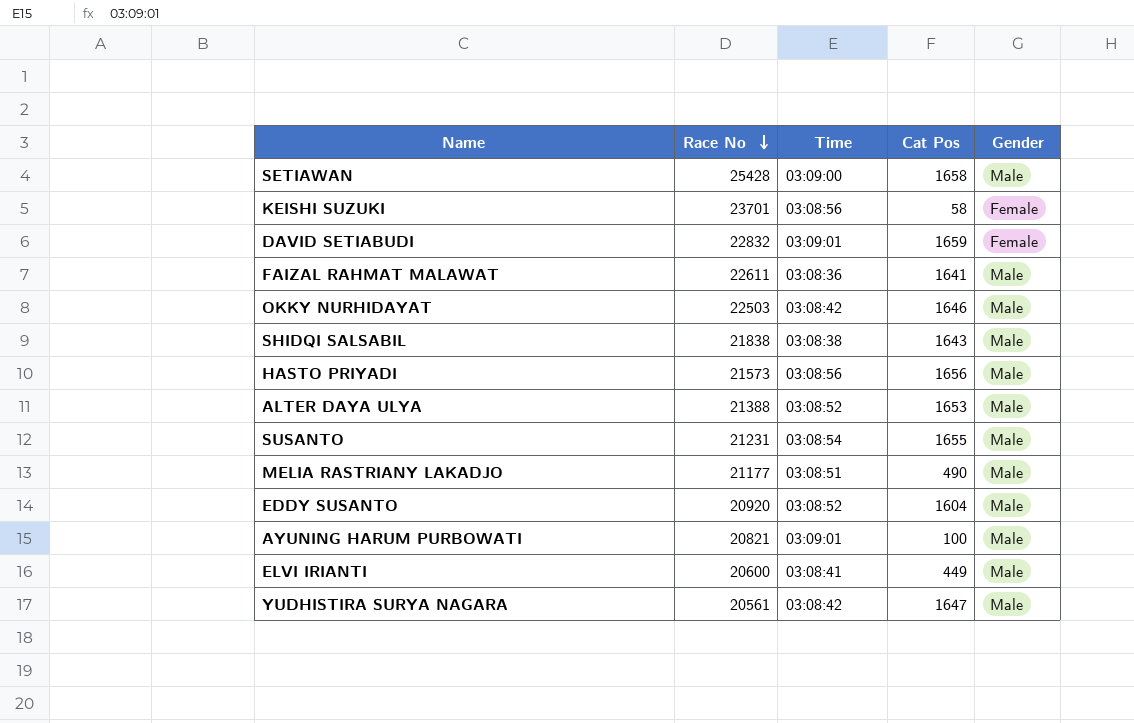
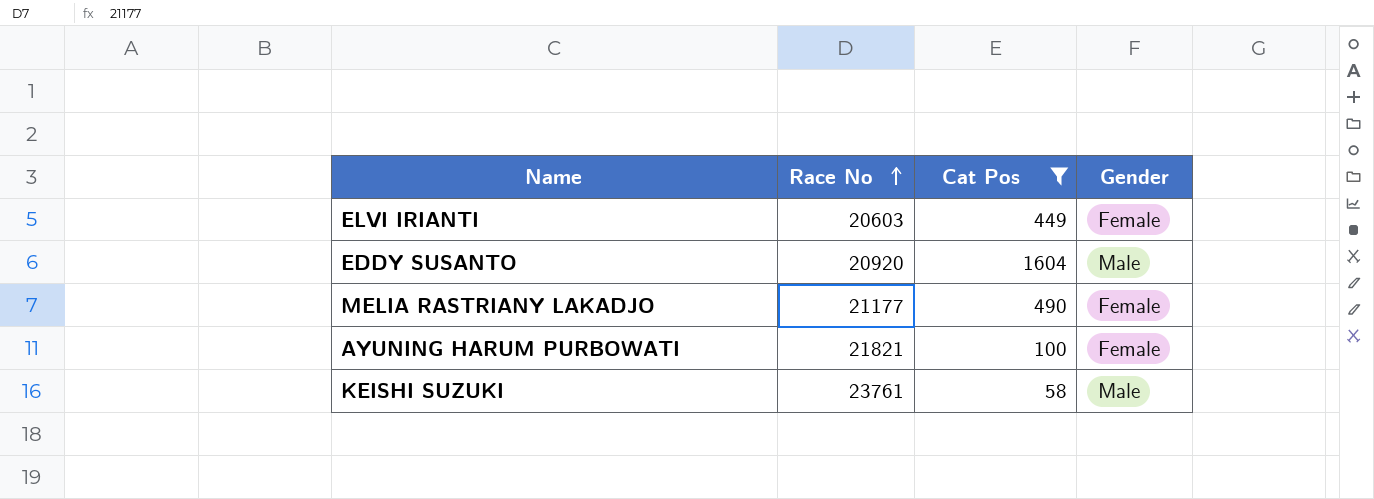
filter: none -> Cat Pos <= 1604
row order: Race No descending -> Race No ascending
column Time | position: 3 -> none
ELVI IRIANTI | Race No: 20600 -> 20603
ELVI IRIANTI | Gender: Male -> Female
MELIA RASTRIANY LAKADJO | Gender: Male -> Female
AYUNING HARUM PURBOWATI | Race No: 20821 -> 21821
AYUNING HARUM PURBOWATI | Gender: Male -> Female
KEISHI SUZUKI | Race No: 23701 -> 23761
KEISHI SUZUKI | Gender: Female -> Male

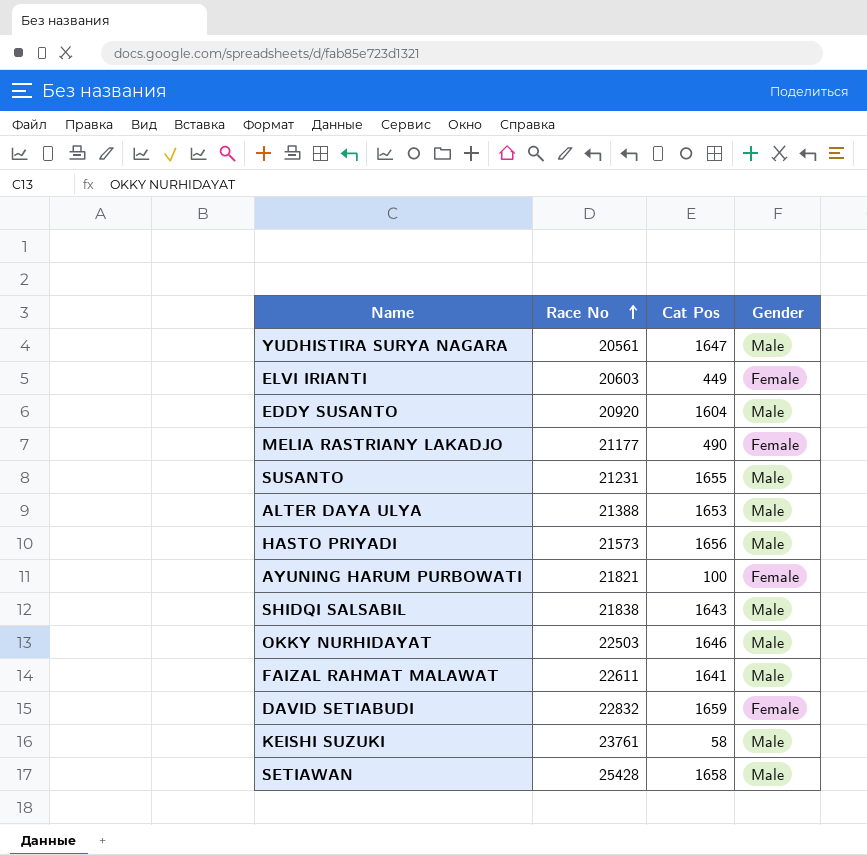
filter: Cat Pos <= 1604 -> none

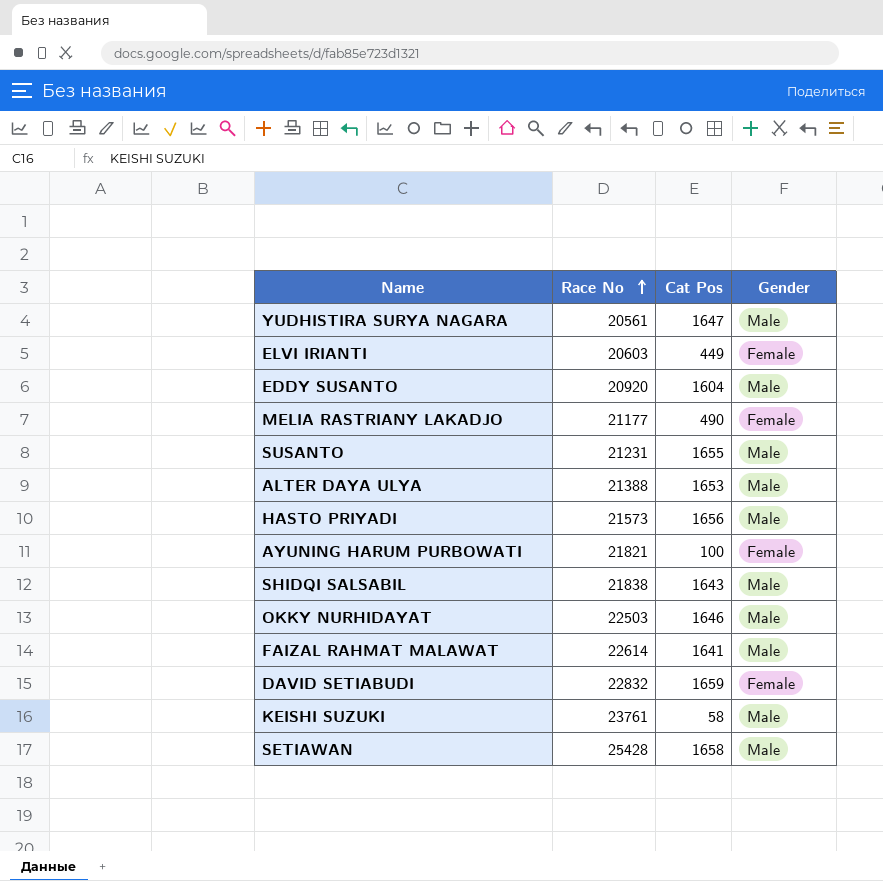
FAIZAL RAHMAT MALAWAT | Race No: 22611 -> 22614

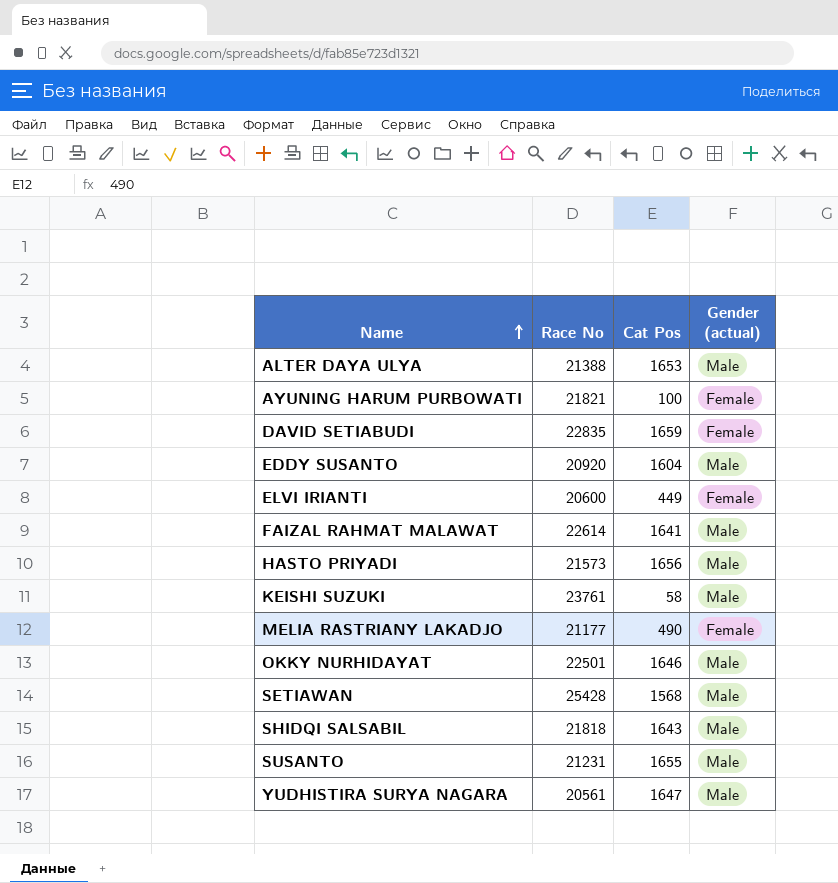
row order: Race No ascending -> Name ascending
column name: Gender -> Gender (actual)
DAVID SETIABUDI | Race No: 22832 -> 22835
ELVI IRIANTI | Race No: 20603 -> 20600
OKKY NURHIDAYAT | Race No: 22503 -> 22501
SETIAWAN | Cat Pos: 1658 -> 1568
SHIDQI SALSABIL | Race No: 21838 -> 21818

